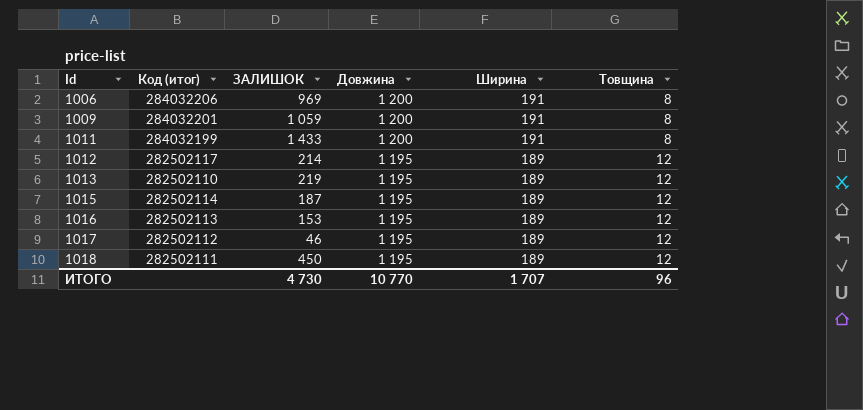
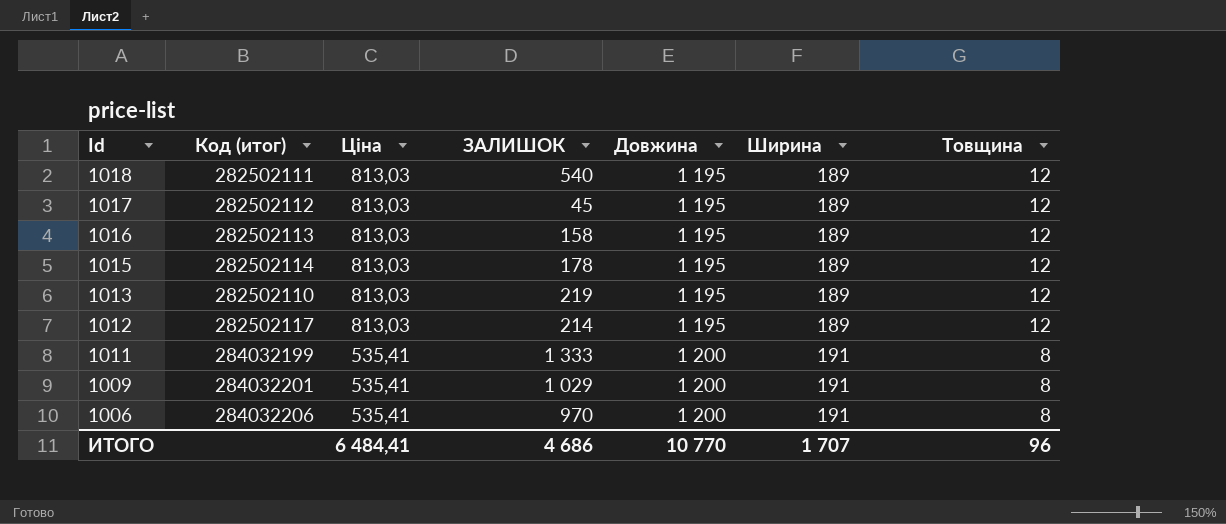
row order: Id ascending -> Id descending
column Ціна | position: none -> 3
1018 | ЗАЛИШОК: 450 -> 540
1017 | ЗАЛИШОК: 46 -> 45
1016 | ЗАЛИШОК: 153 -> 158
1015 | ЗАЛИШОК: 187 -> 178
1011 | ЗАЛИШОК: 1 433 -> 1 333
1009 | ЗАЛИШОК: 1 059 -> 1 029
1006 | ЗАЛИШОК: 969 -> 970
ИТОГО | ЗАЛИШОК: 4 730 -> 4 686

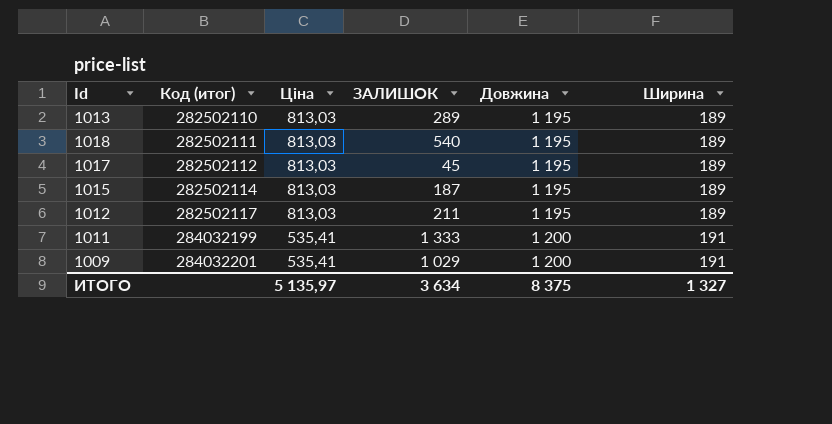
row order: Id descending -> Код (итог) ascending
column Товщина | position: 7 -> none
row 1016: 282502113 | 813,03 | 158 | 1 195 | 189 | 12 -> none
row 1006: 284032206 | 535,41 | 970 | 1 200 | 191 | 8 -> none
1013 | ЗАЛИШОК: 219 -> 289
1015 | ЗАЛИШОК: 178 -> 187
1012 | ЗАЛИШОК: 214 -> 211
ИТОГО | Ціна: 6 484,41 -> 5 135,97
ИТОГО | ЗАЛИШОК: 4 686 -> 3 634
ИТОГО | Довжина: 10 770 -> 8 375
ИТОГО | Ширина: 1 707 -> 1 327

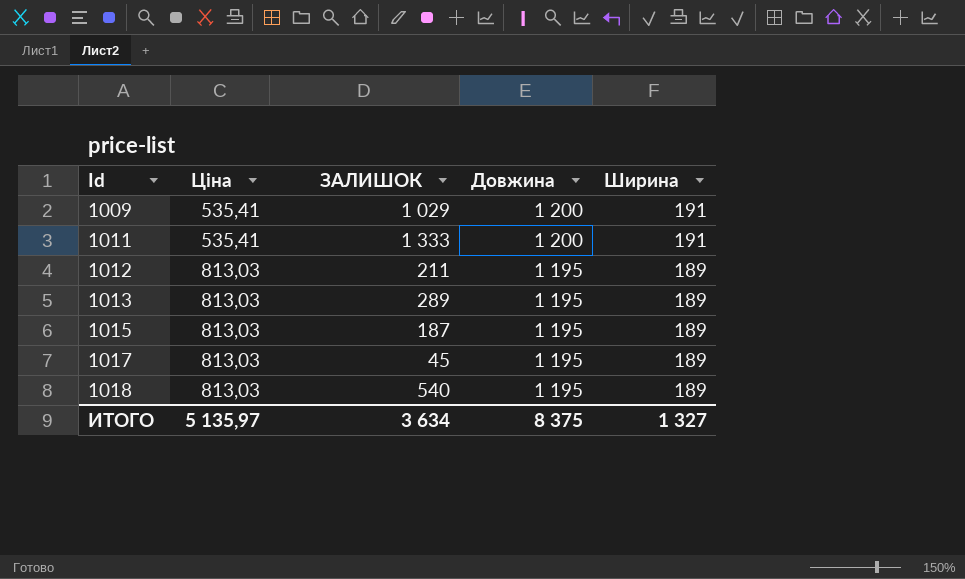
row order: Код (итог) ascending -> Id ascending
column Код (итог) | position: 2 -> none

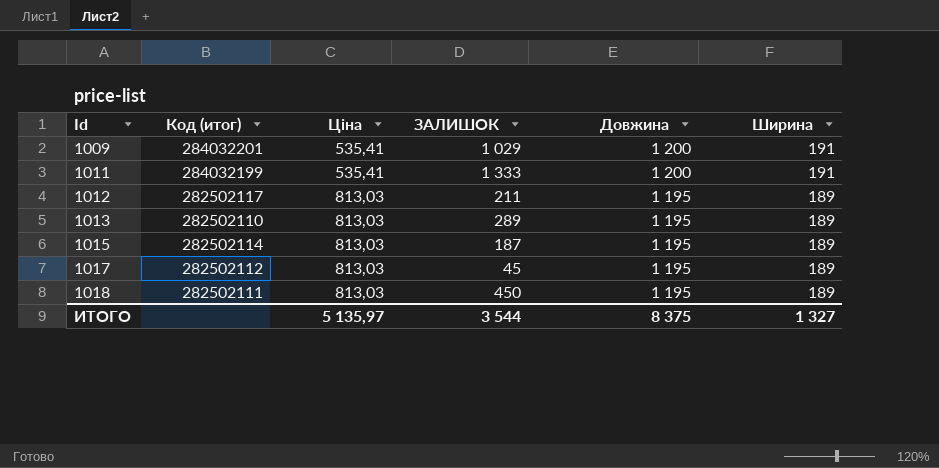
column Код (итог) | position: none -> 2
1018 | ЗАЛИШОК: 540 -> 450
ИТОГО | ЗАЛИШОК: 3 634 -> 3 544

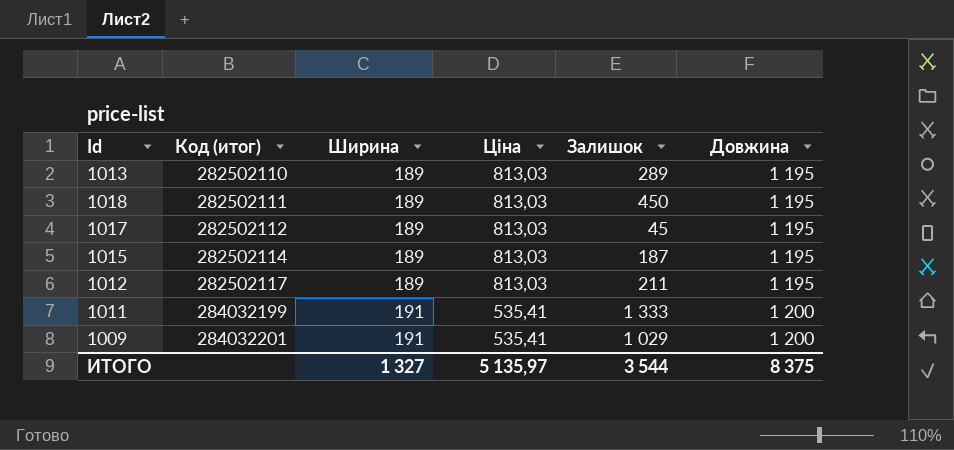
row order: Id ascending -> Код (итог) ascending
column Ширина | position: 6 -> 3
column name: ЗАЛИШОК -> Залишок

